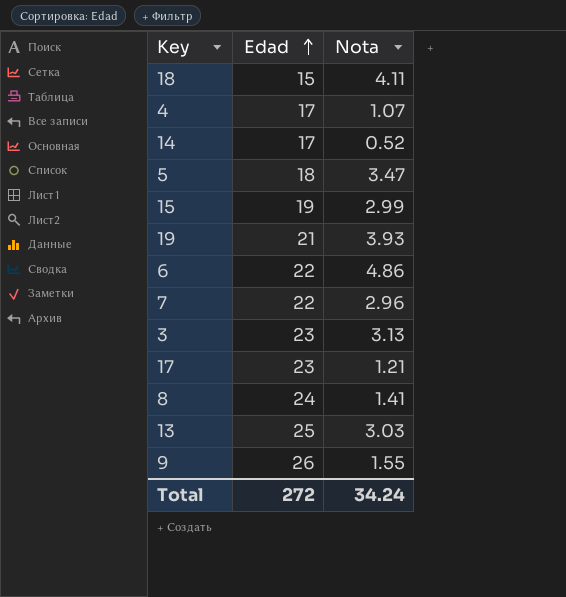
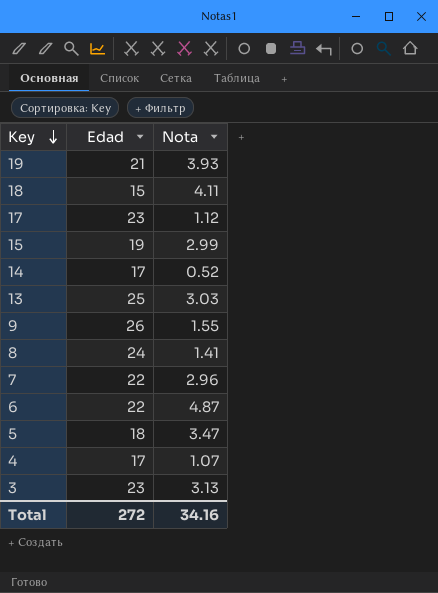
row order: Edad ascending -> Key descending
17 | Nota: 1.21 -> 1.12
6 | Nota: 4.86 -> 4.87
Total | Nota: 34.24 -> 34.16

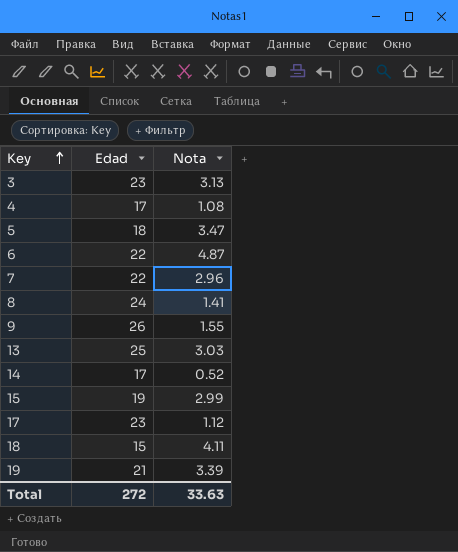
row order: Key descending -> Key ascending
4 | Nota: 1.07 -> 1.08
19 | Nota: 3.93 -> 3.39
Total | Nota: 34.16 -> 33.63

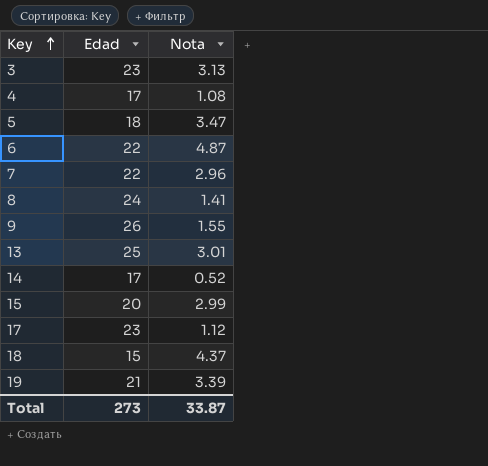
13 | Nota: 3.03 -> 3.01
15 | Edad: 19 -> 20
18 | Nota: 4.11 -> 4.37
Total | Edad: 272 -> 273
Total | Nota: 33.63 -> 33.87

